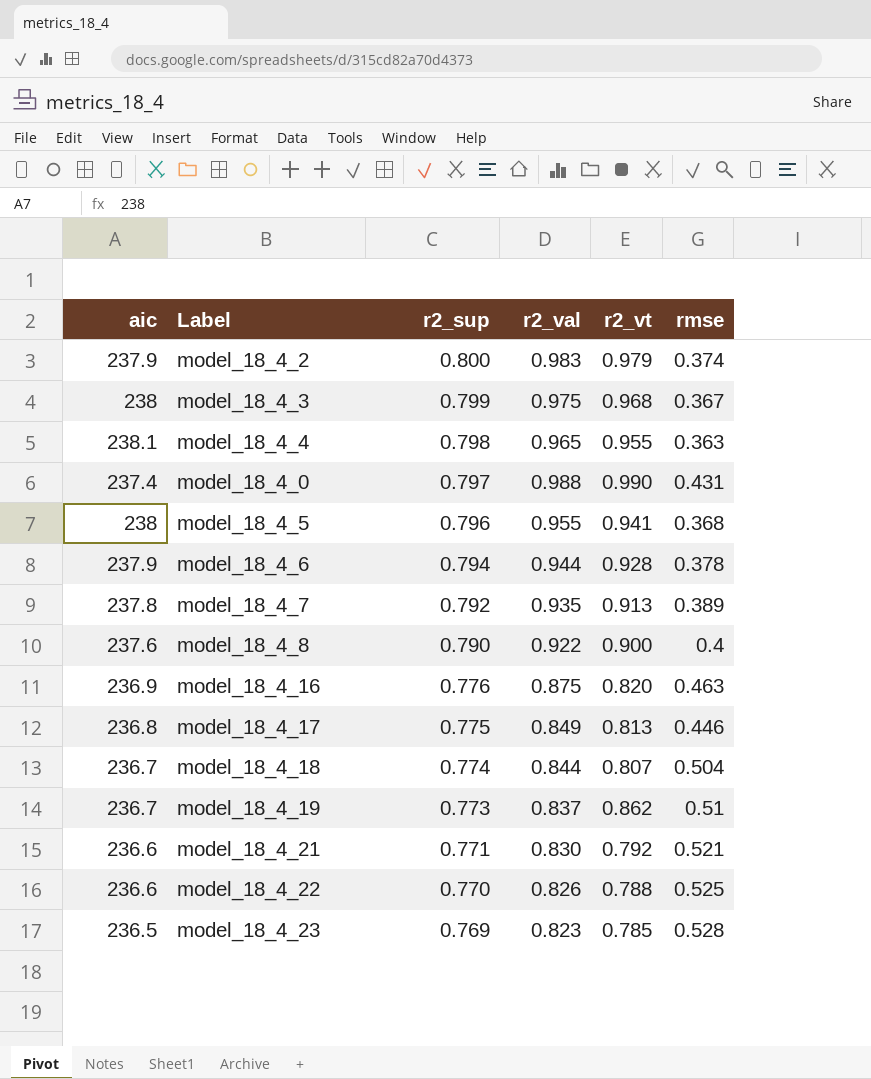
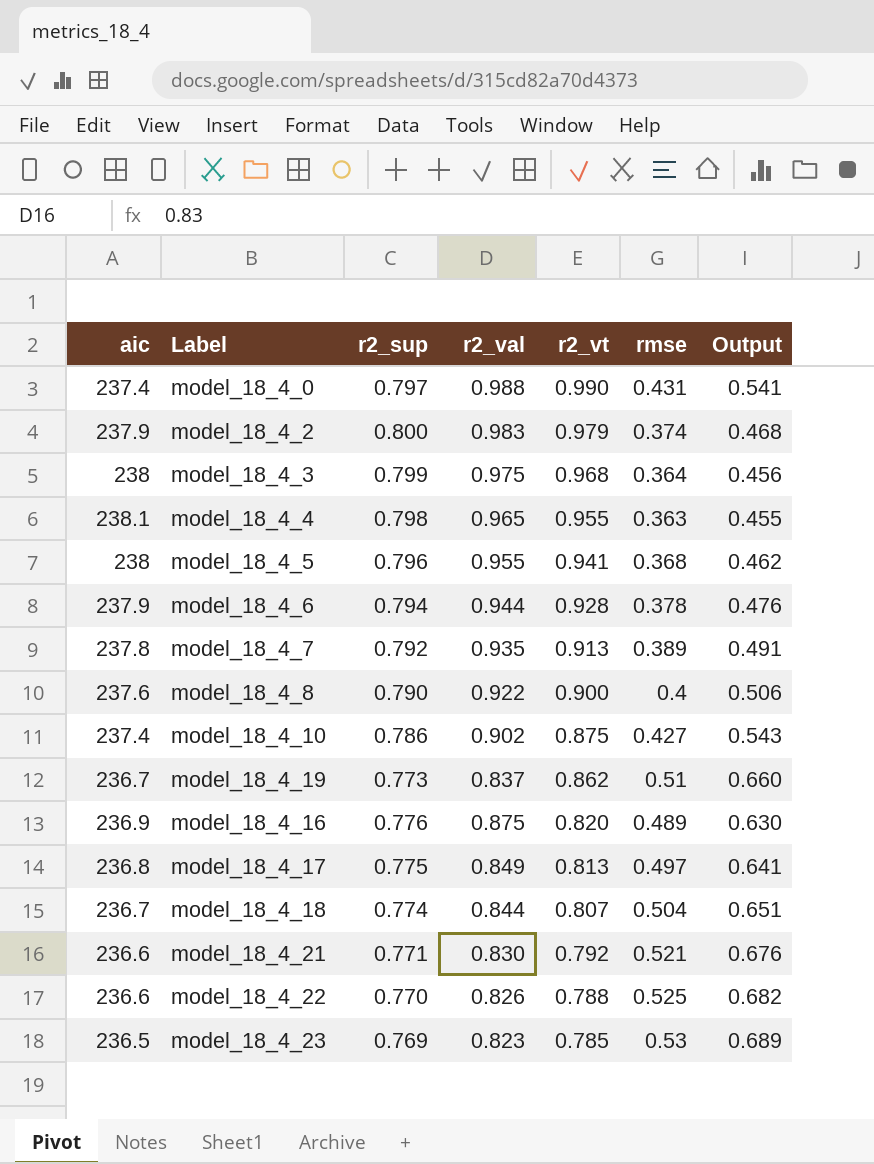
row order: r2_sup descending -> r2_vt descending
column Output | formula: none -> [rmse] / [r2_sup]
model_18_4_3 | rmse: 0.367 -> 0.364
row model_18_4_10: none -> 237.4 | 0.786 | 0.902 | 0.875 | 0.427 | 0.543
model_18_4_16 | rmse: 0.463 -> 0.489
model_18_4_17 | rmse: 0.446 -> 0.497
model_18_4_23 | rmse: 0.528 -> 0.53

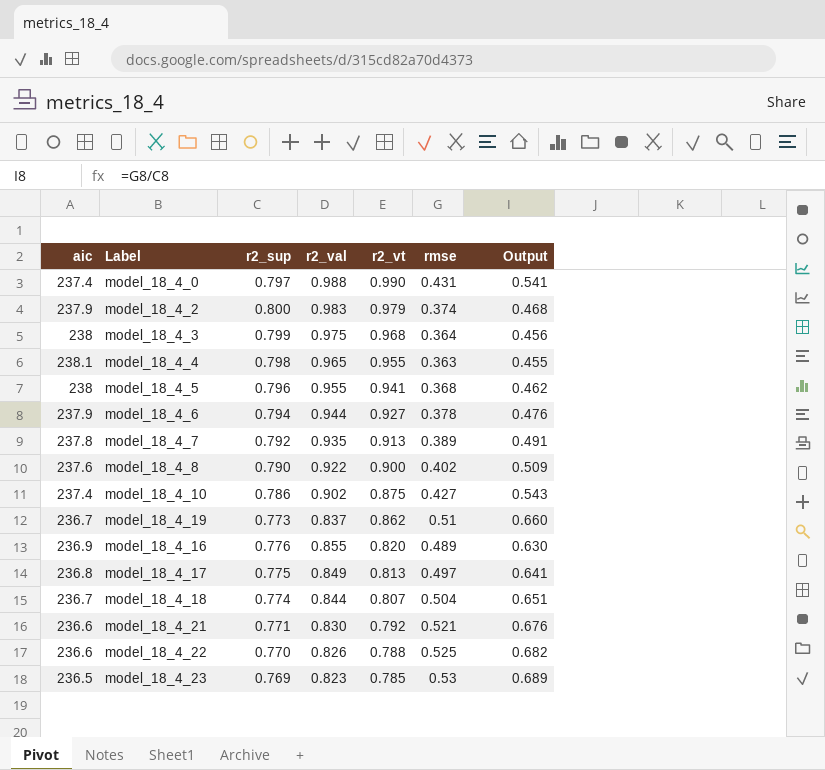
model_18_4_6 | r2_vt: 0.928 -> 0.927
model_18_4_8 | rmse: 0.4 -> 0.402
model_18_4_8 | Output: 0.506 -> 0.509
model_18_4_16 | r2_val: 0.875 -> 0.855

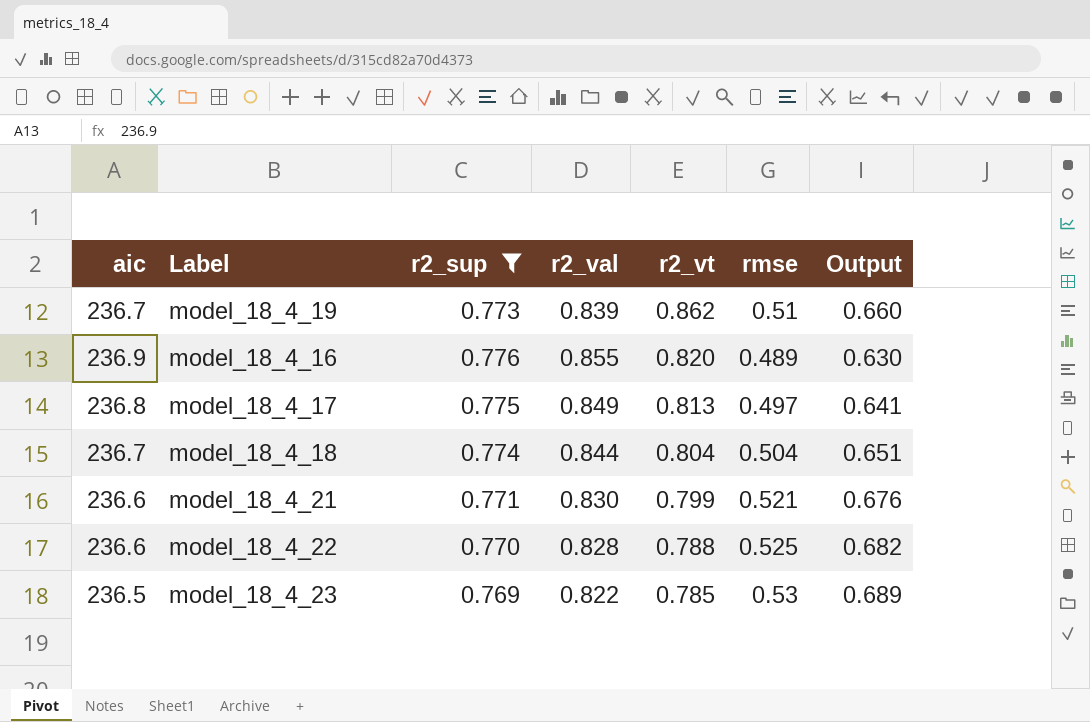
filter: none -> r2_sup <= 0.776
model_18_4_19 | r2_val: 0.837 -> 0.839
model_18_4_18 | r2_vt: 0.807 -> 0.804
model_18_4_21 | r2_vt: 0.792 -> 0.799
model_18_4_22 | r2_val: 0.826 -> 0.828
model_18_4_23 | r2_val: 0.823 -> 0.822

